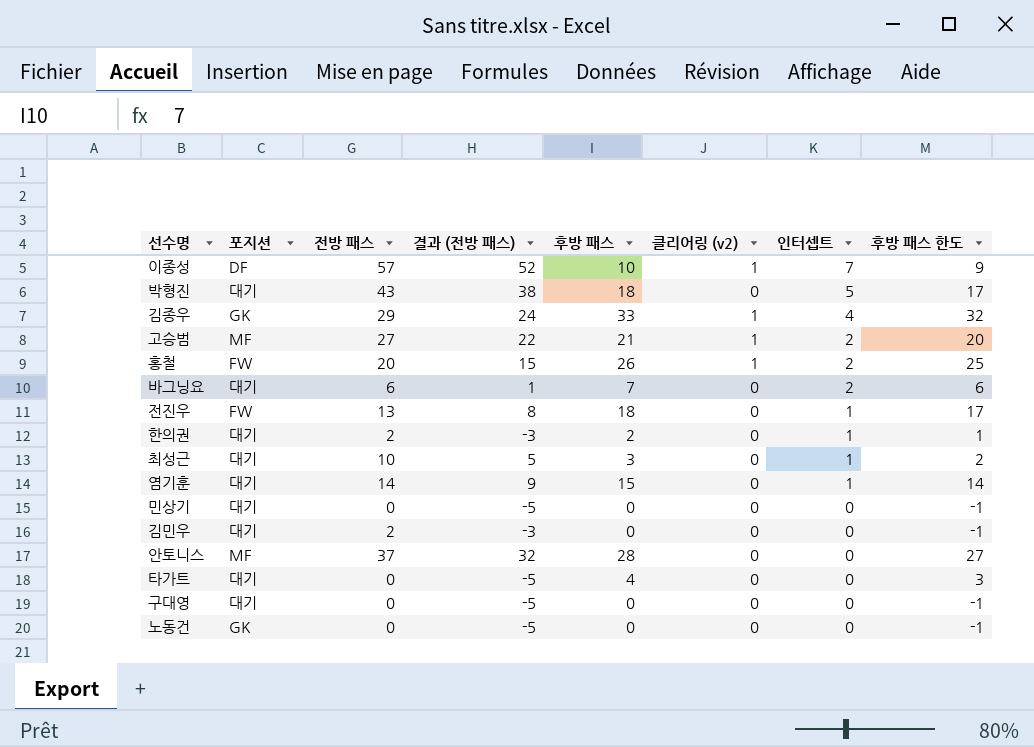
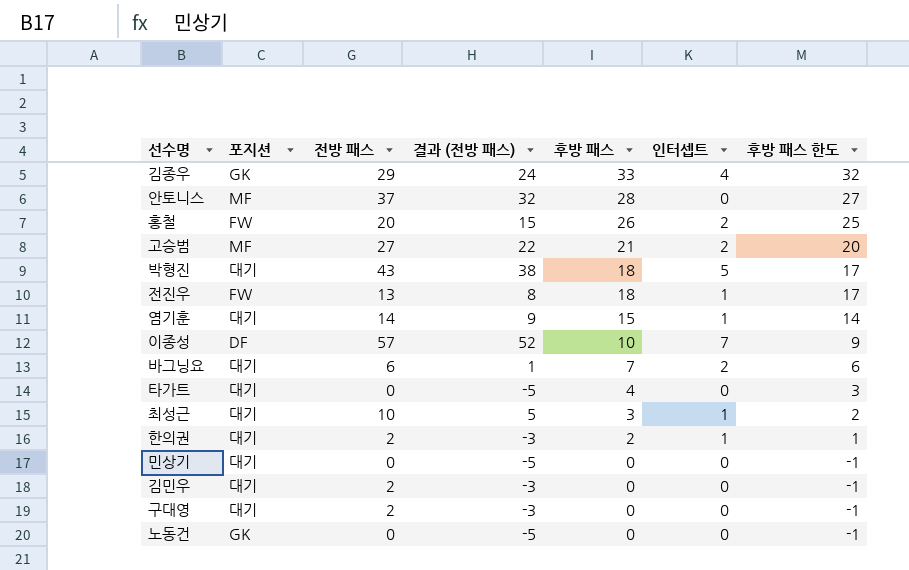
row order: 인터셉트 descending -> 후방 패스 descending
column 클리어링 (v2) | position: 6 -> none
구대영 | 전방 패스: 0 -> 2
구대영 | 결과 (전방 패스): -5 -> -3

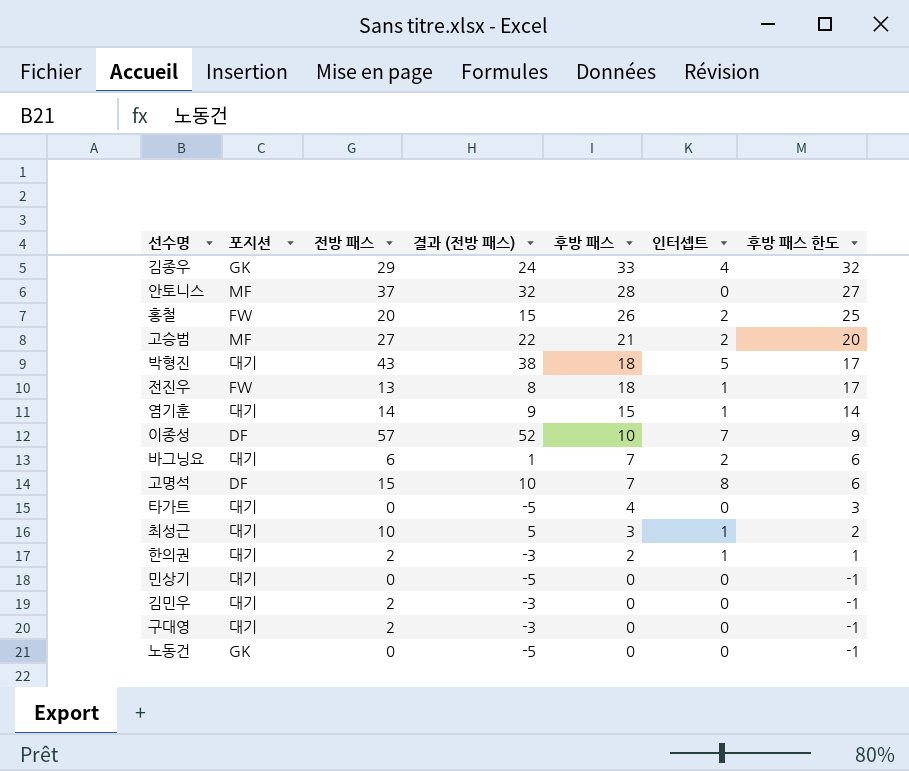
row 고명석: none -> DF | 15 | 10 | 7 | 8 | 6

